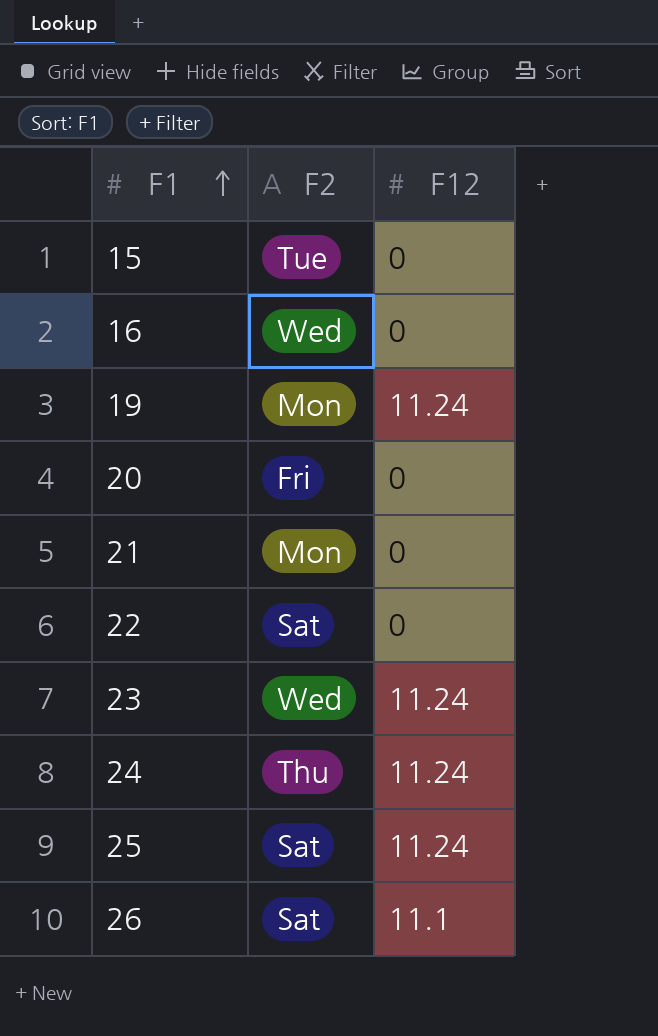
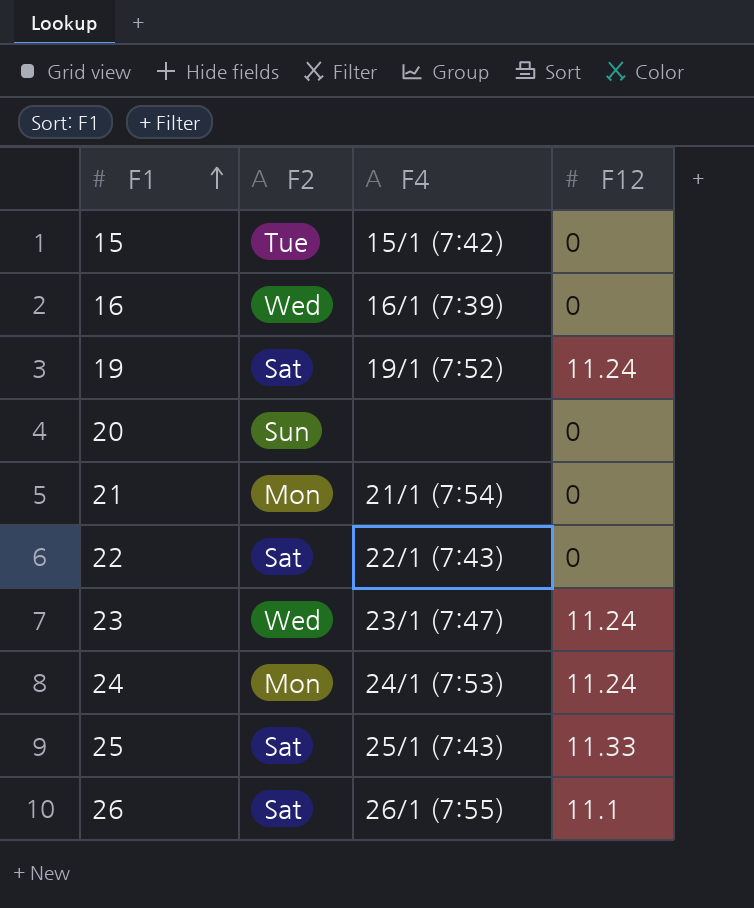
column F4 | position: none -> 3
19 | F2: Mon -> Sat
20 | F2: Fri -> Sun
24 | F2: Thu -> Mon
25 | F12: 11.24 -> 11.33

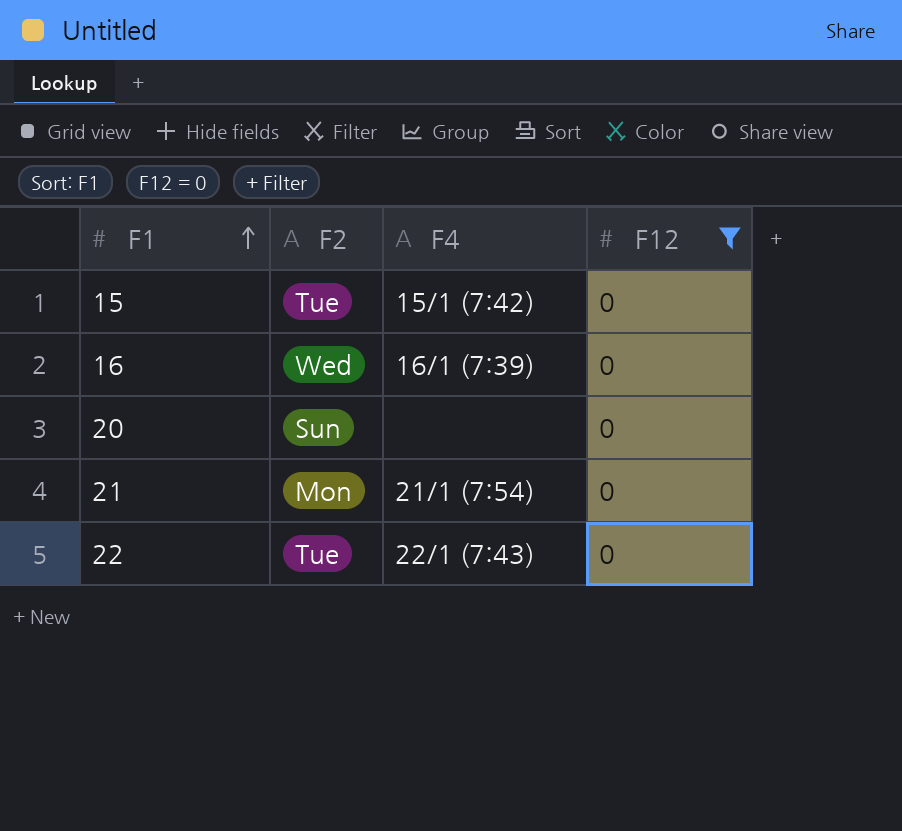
filter: none -> F12 = 0
22 | F2: Sat -> Tue

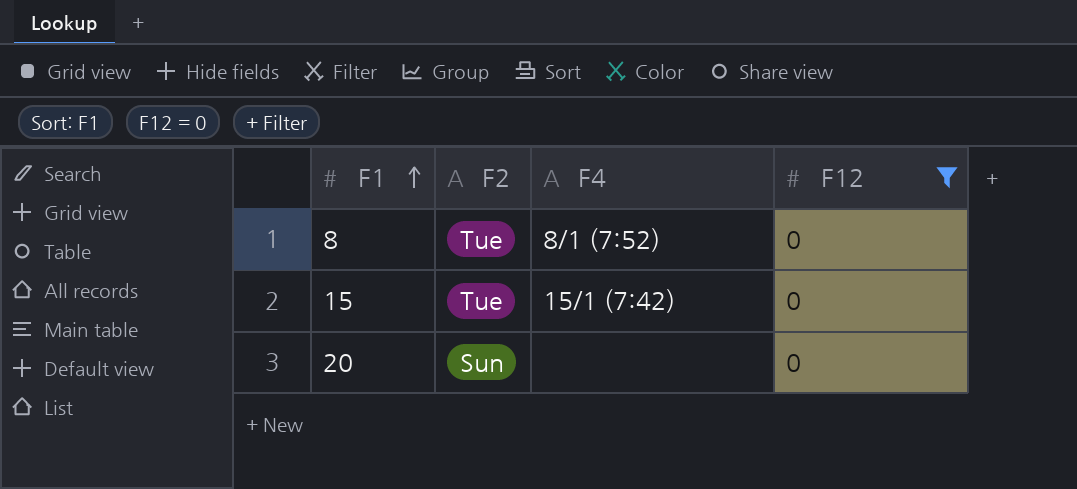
row 16: Wed | 16/1 (7:39) | 0 -> none
row 21: Mon | 21/1 (7:54) | 0 -> none
row 22: Tue | 22/1 (7:43) | 0 -> none
row 8: none -> Tue | 8/1 (7:52) | 0

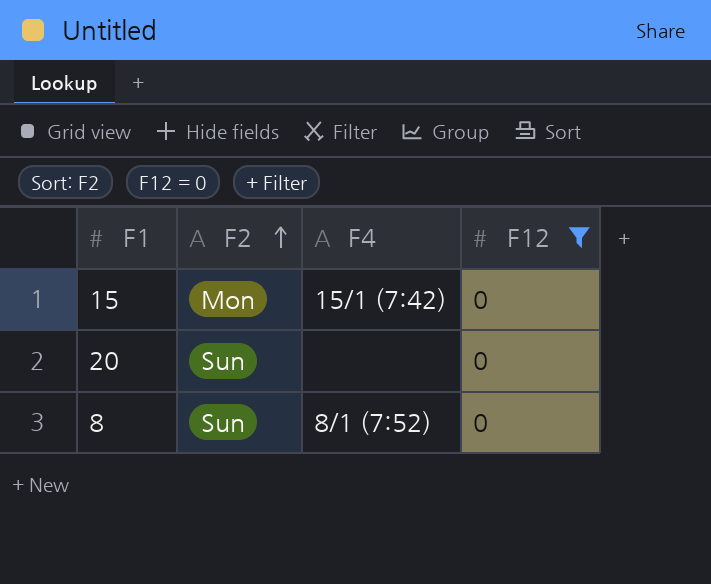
row order: F1 ascending -> F2 ascending
15 | F2: Tue -> Mon
8 | F2: Tue -> Sun

